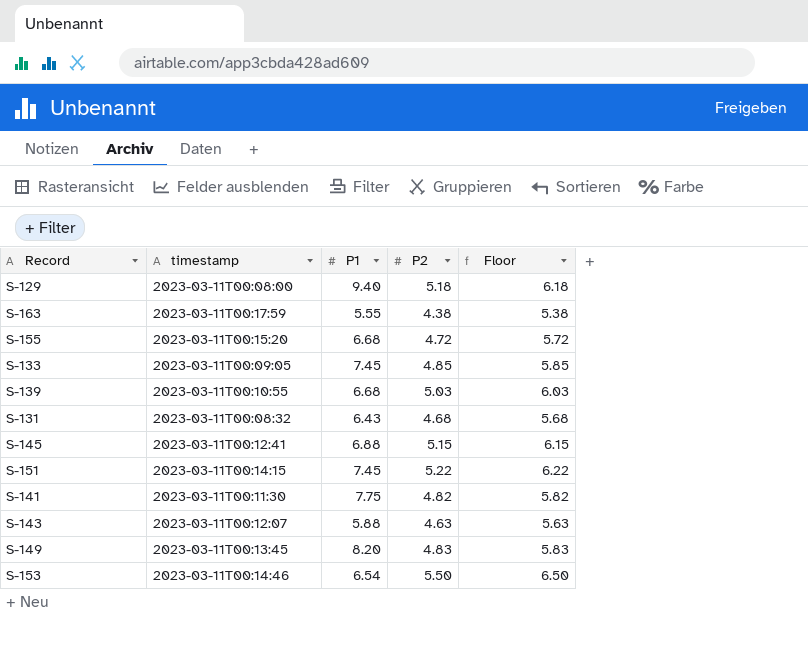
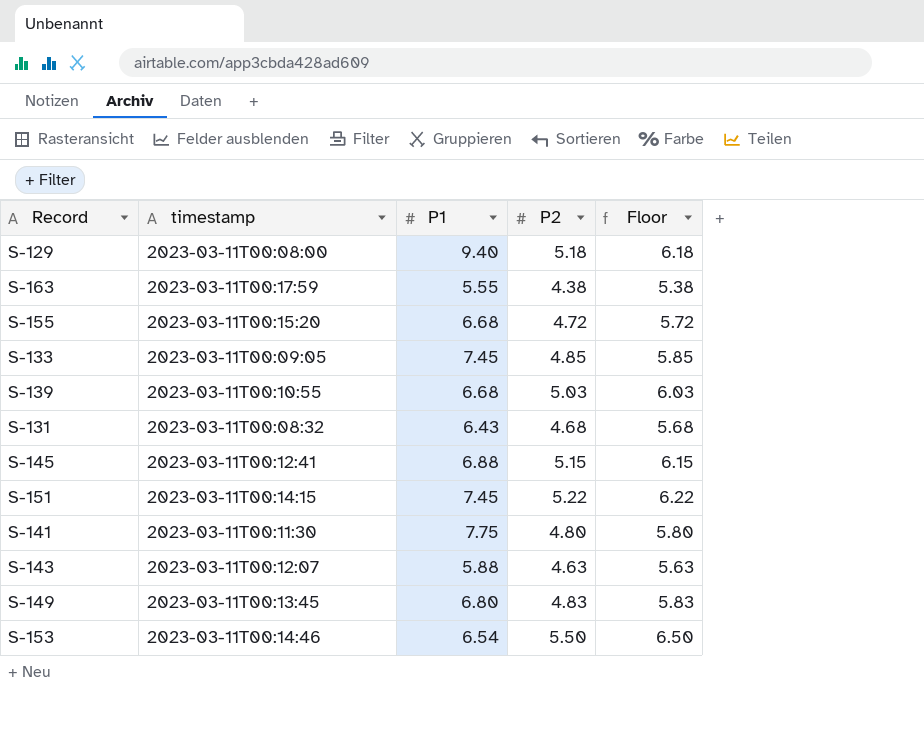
S-141 | P2: 4.82 -> 4.80
S-141 | Floor: 5.82 -> 5.80
S-149 | P1: 8.20 -> 6.80

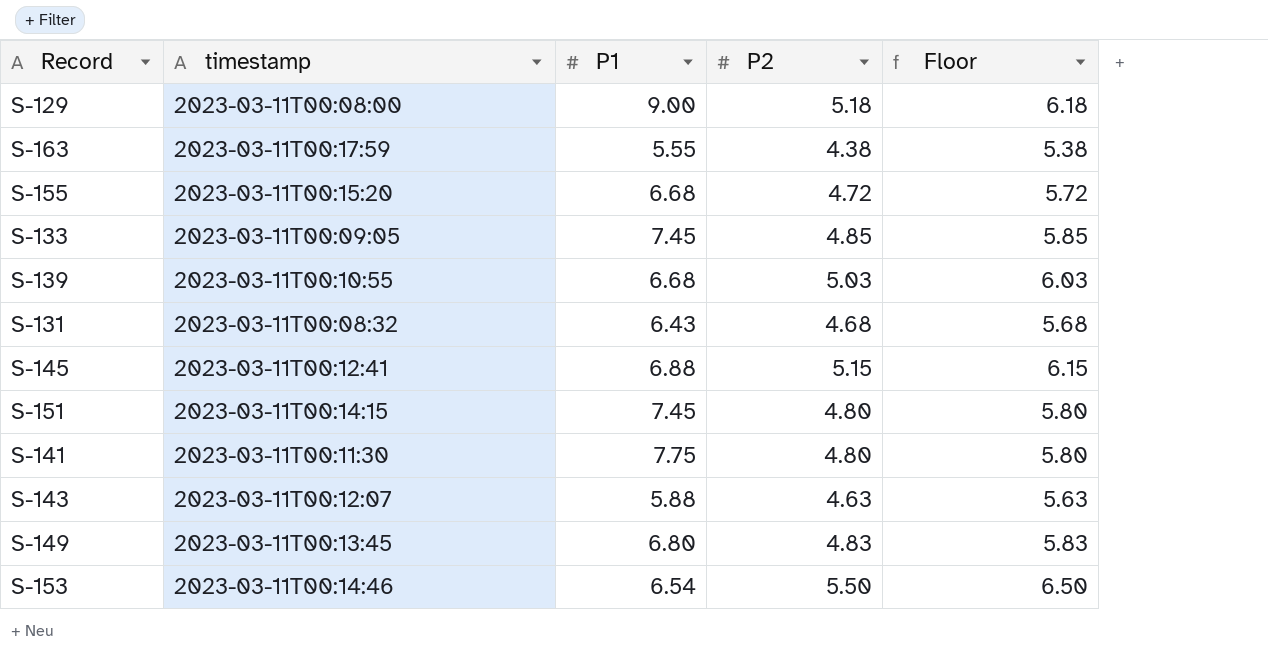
S-129 | P1: 9.40 -> 9.00
S-151 | P2: 5.22 -> 4.80
S-151 | Floor: 6.22 -> 5.80

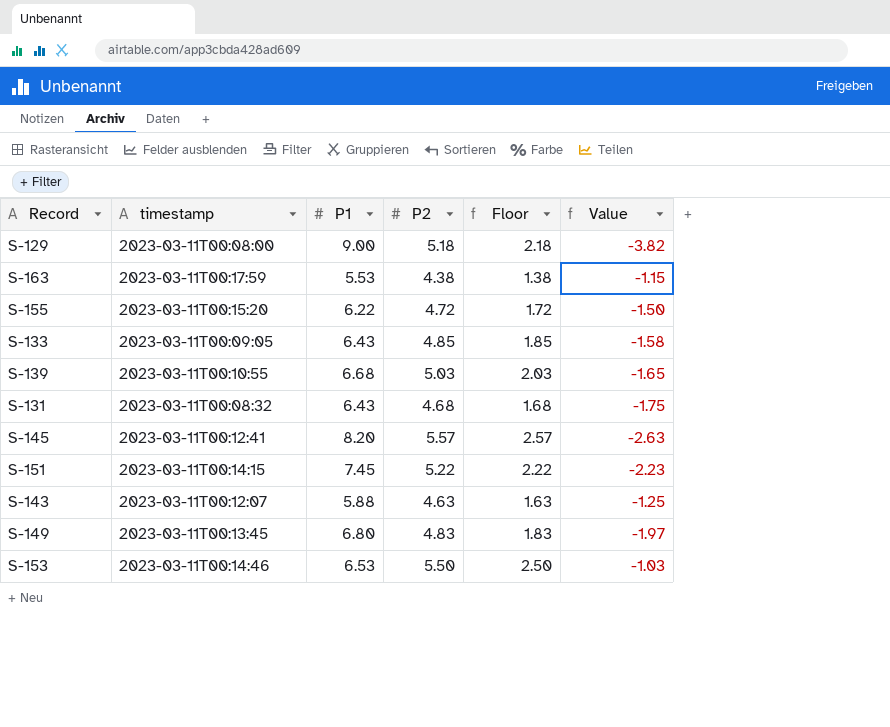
column Floor | formula: [P2] + 1 -> [P2] - 3
column Value | formula: none -> [P2] - [P1]
row S-141: 2023-03-11T00:11:30 | 7.75 | 4.80 | 5.80 -> none
S-163 | P1: 5.55 -> 5.53
S-155 | P1: 6.68 -> 6.22
S-133 | P1: 7.45 -> 6.43
S-145 | P1: 6.88 -> 8.20
S-145 | P2: 5.15 -> 5.57
S-151 | P2: 4.80 -> 5.22
S-153 | P1: 6.54 -> 6.53

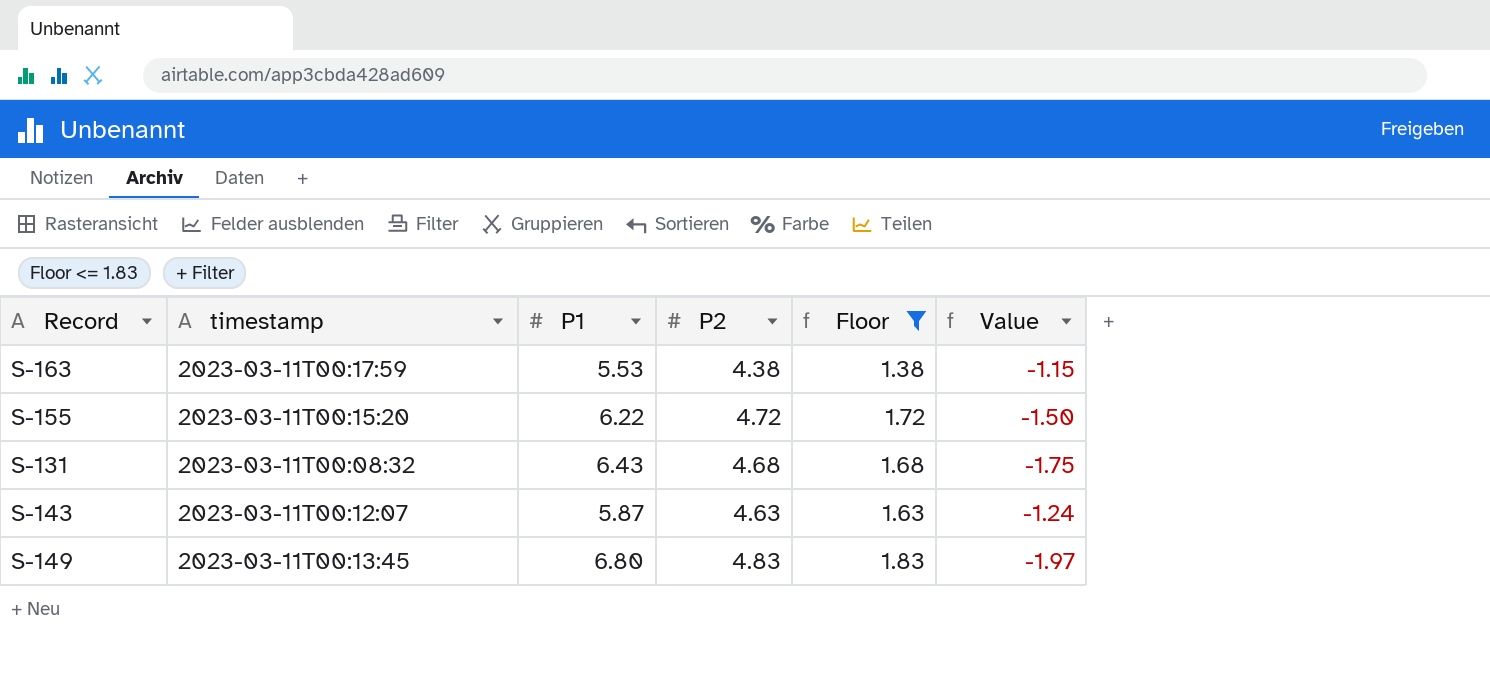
filter: none -> Floor <= 1.83
S-143 | P1: 5.88 -> 5.87
S-143 | Value: -1.25 -> -1.24

